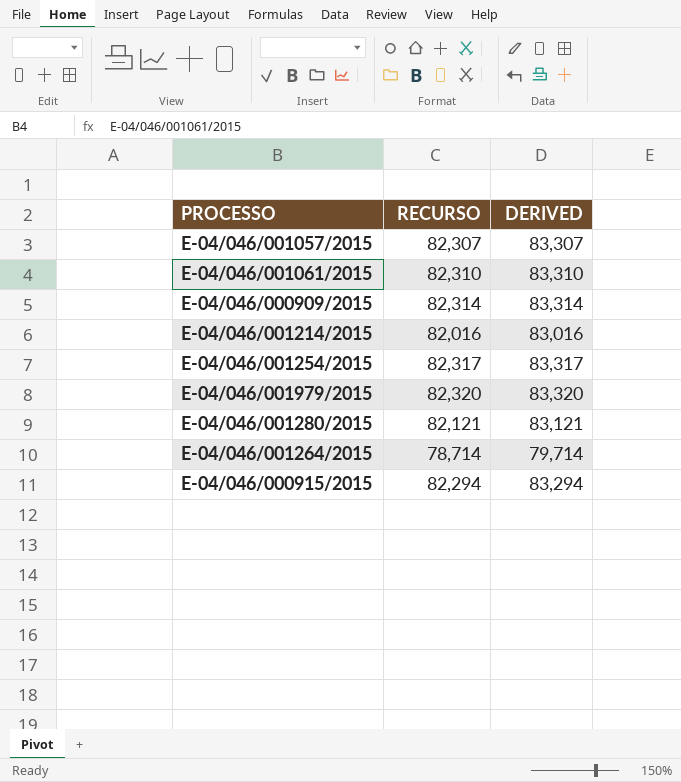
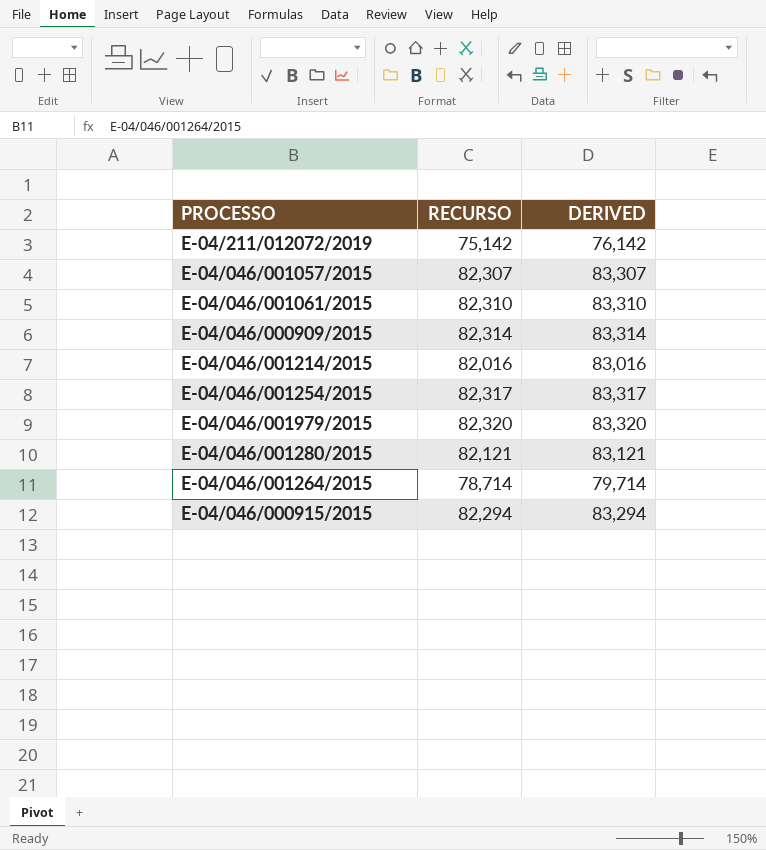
row E-04/211/012072/2019: none -> 75,142 | 76,142

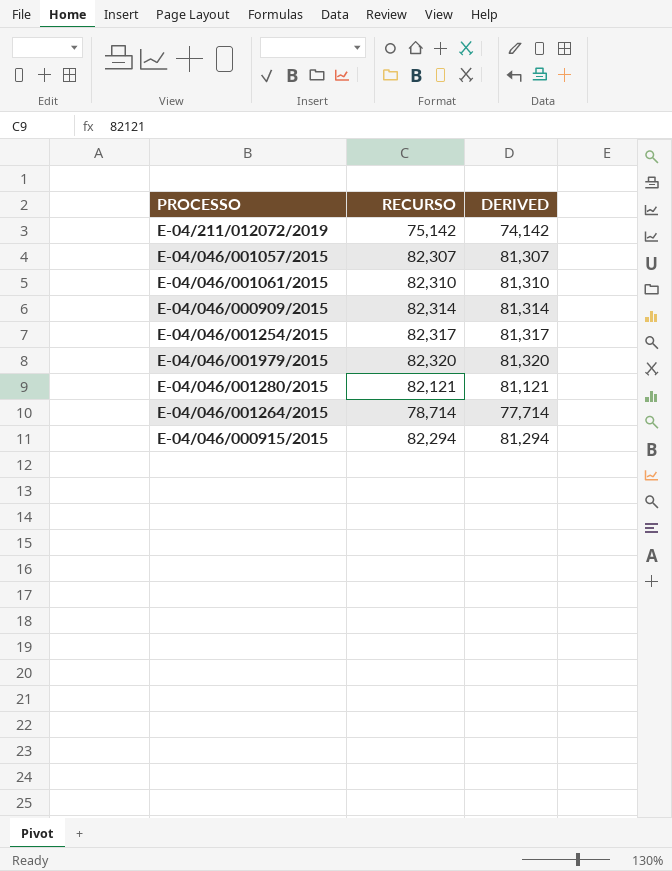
column DERIVED | formula: [RECURSO] + 1000 -> [RECURSO] - 1000
row E-04/046/001214/2015: 82,016 | 83,016 -> none

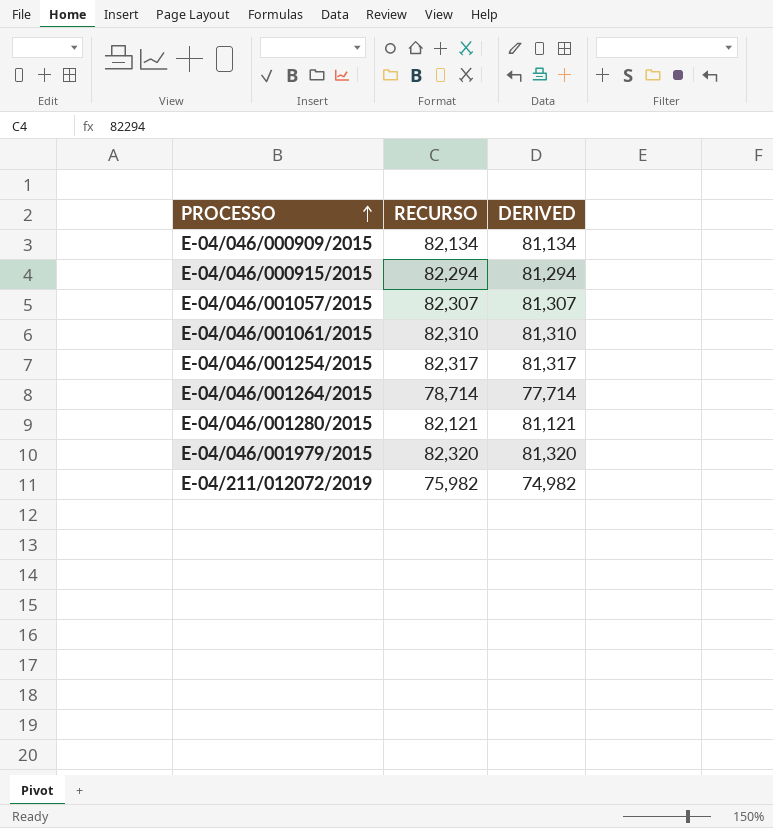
row order: none -> PROCESSO ascending
E-04/046/000909/2015 | RECURSO: 82,314 -> 82,134
E-04/046/000909/2015 | DERIVED: 81,314 -> 81,134
E-04/211/012072/2019 | RECURSO: 75,142 -> 75,982
E-04/211/012072/2019 | DERIVED: 74,142 -> 74,982

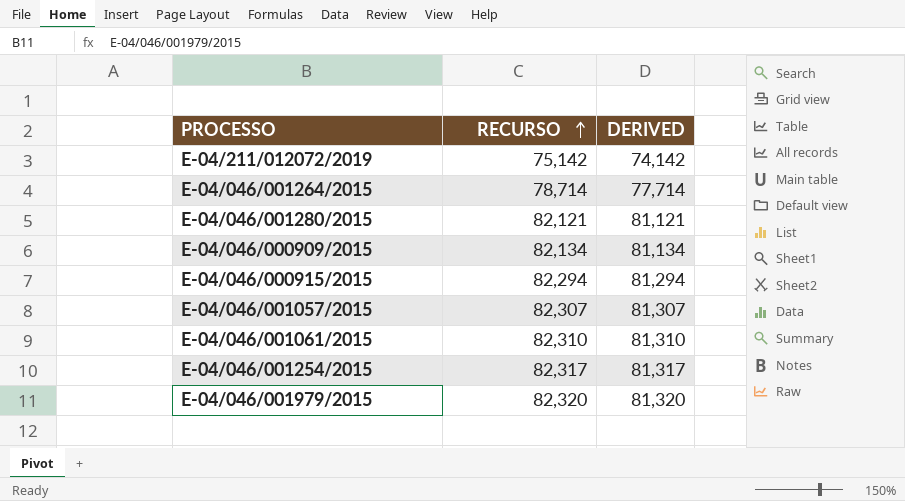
row order: PROCESSO ascending -> RECURSO ascending
E-04/211/012072/2019 | RECURSO: 75,982 -> 75,142
E-04/211/012072/2019 | DERIVED: 74,982 -> 74,142

